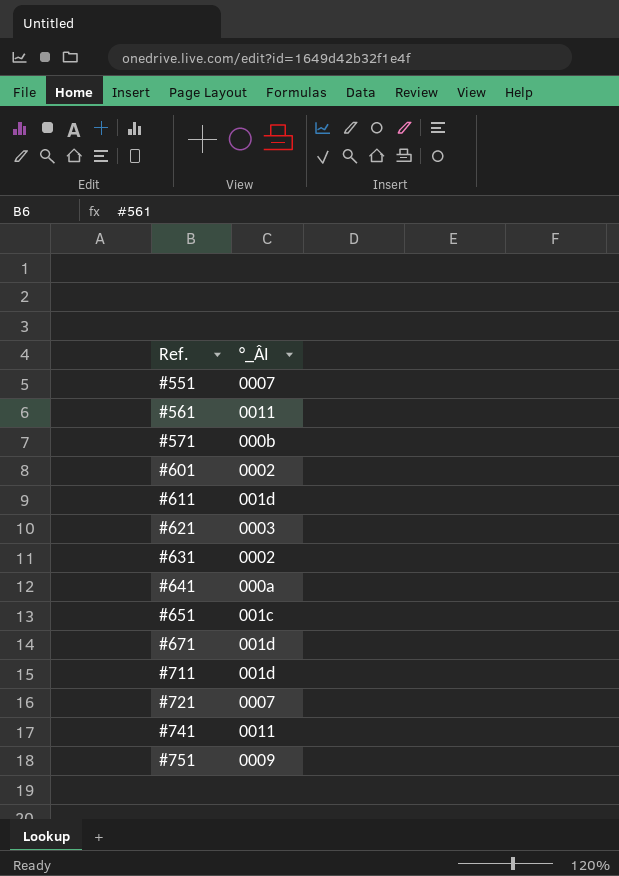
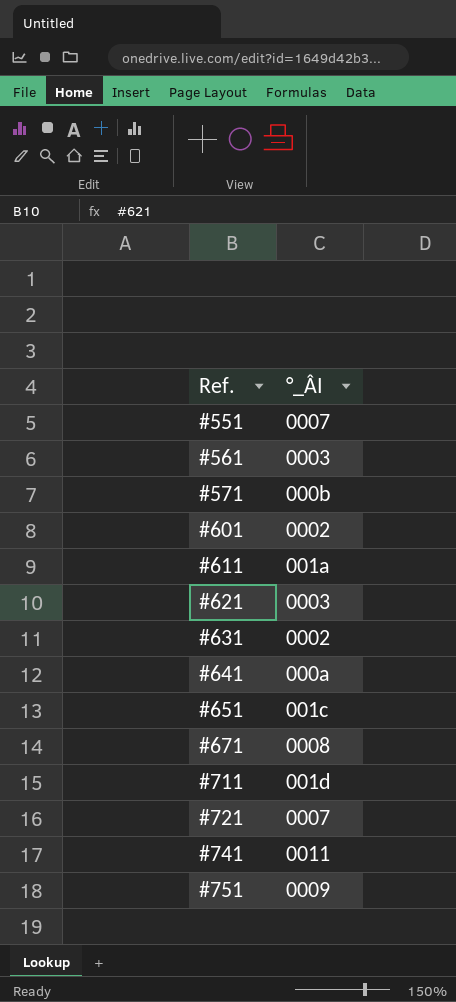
#561 | °_ÂI: 0011 -> 0003
#611 | °_ÂI: 001d -> 001a
#671 | °_ÂI: 001d -> 0008

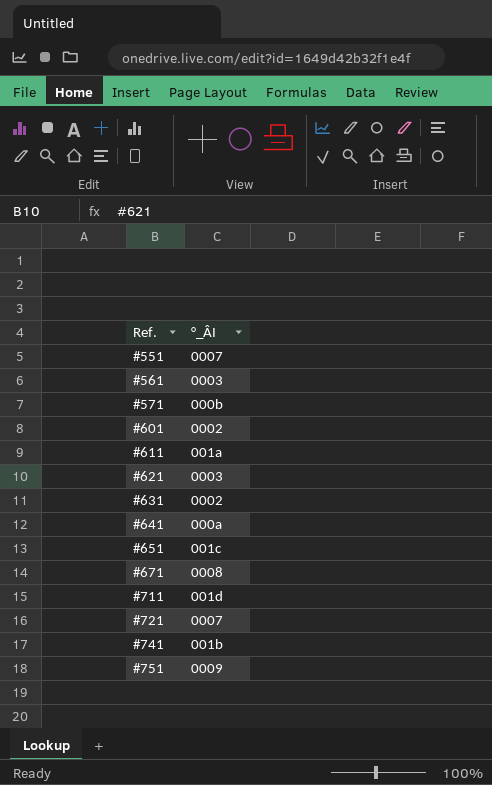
#741 | °_ÂI: 0011 -> 001b

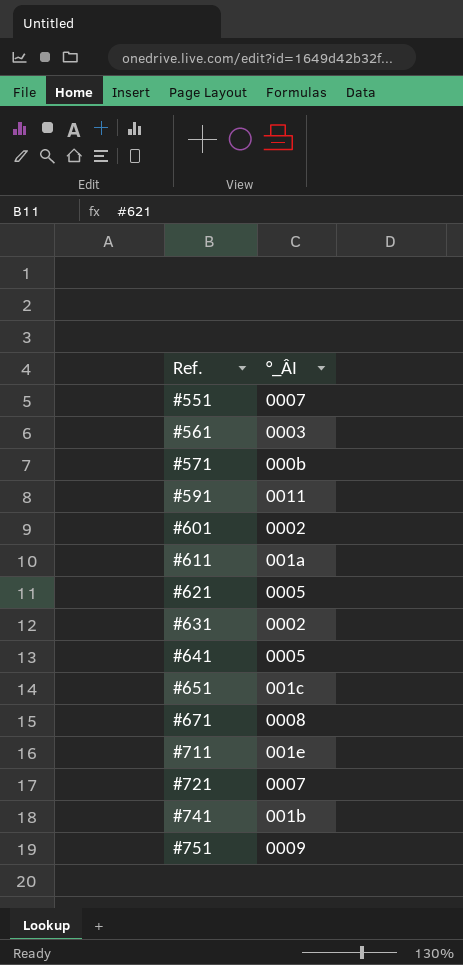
row #591: none -> 0011
#621 | °_ÂI: 0003 -> 0005
#641 | °_ÂI: 000a -> 0005
#711 | °_ÂI: 001d -> 001e

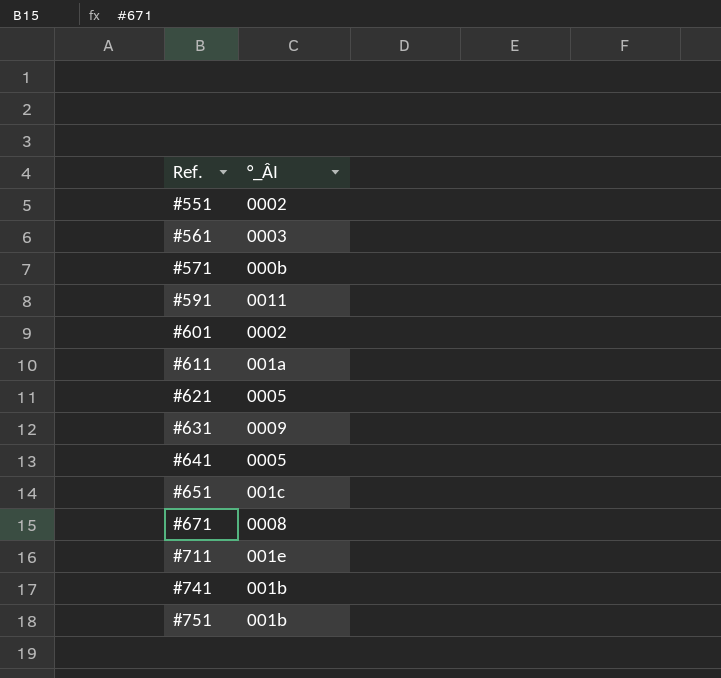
row #721: 0007 -> none
#551 | °_ÂI: 0007 -> 0002
#631 | °_ÂI: 0002 -> 0009
#751 | °_ÂI: 0009 -> 001b

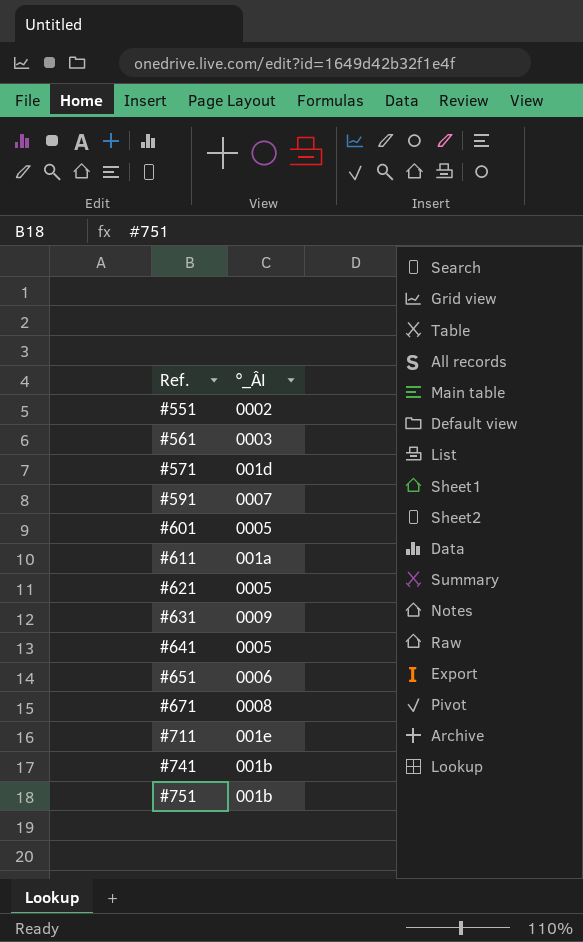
#571 | °_ÂI: 000b -> 001d
#591 | °_ÂI: 0011 -> 0007
#601 | °_ÂI: 0002 -> 0005
#651 | °_ÂI: 001c -> 0006

